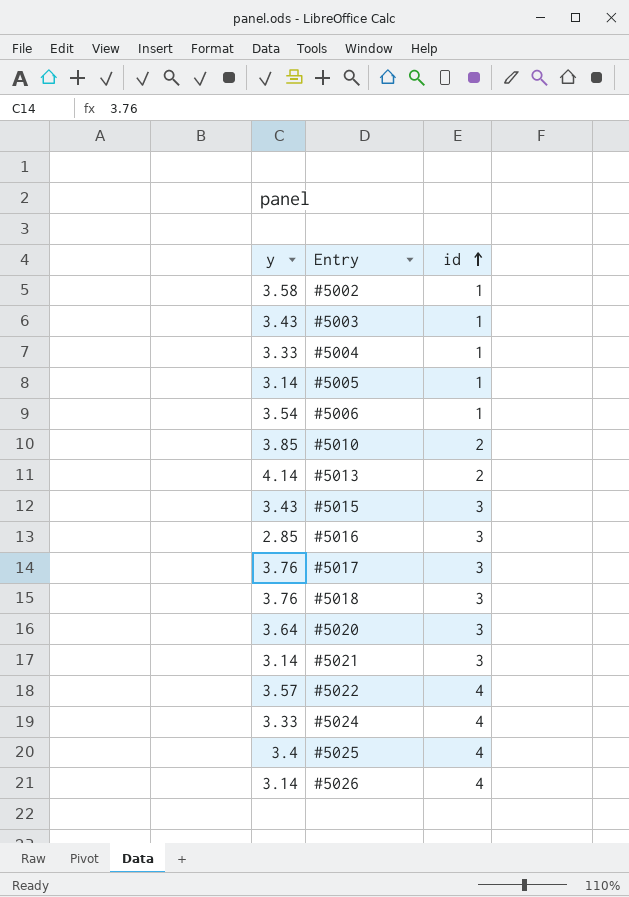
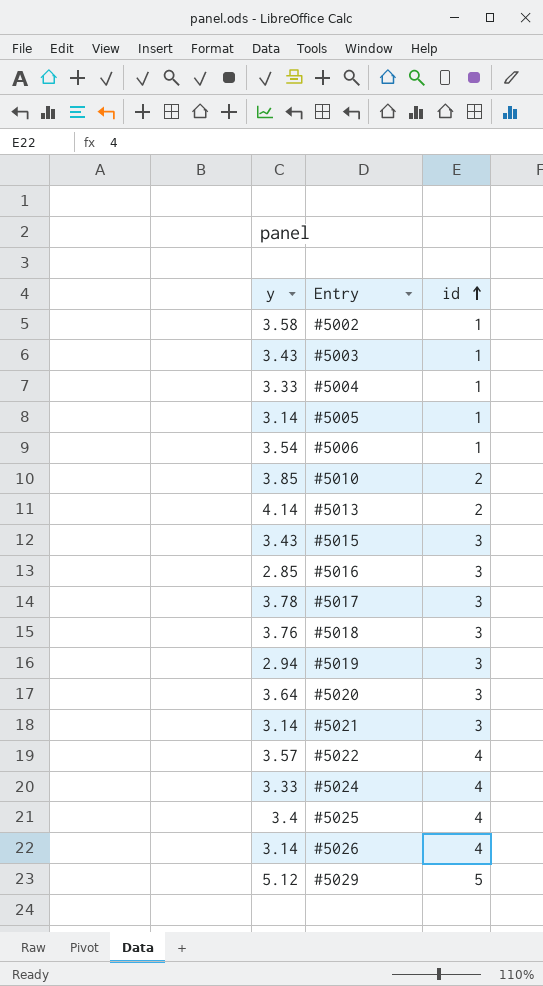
#5017 | y: 3.76 -> 3.78
row #5019: none -> 2.94 | 3
row #5029: none -> 5.12 | 5

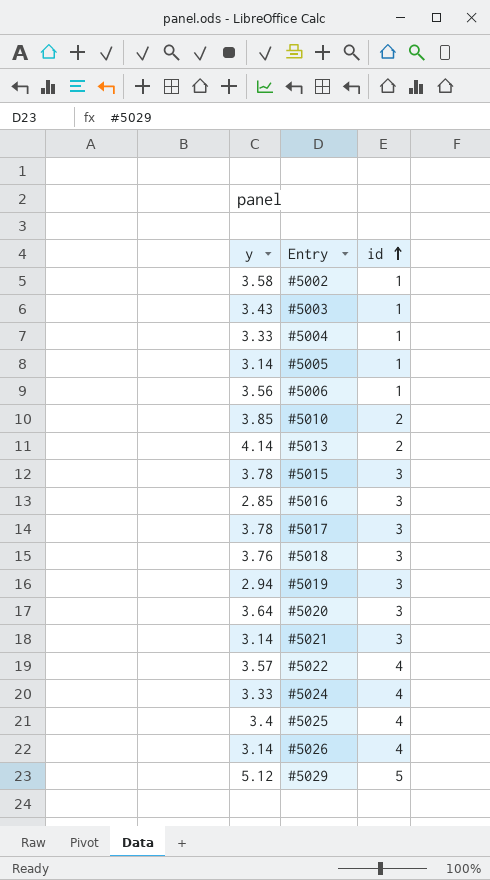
#5006 | y: 3.54 -> 3.56
#5015 | y: 3.43 -> 3.78

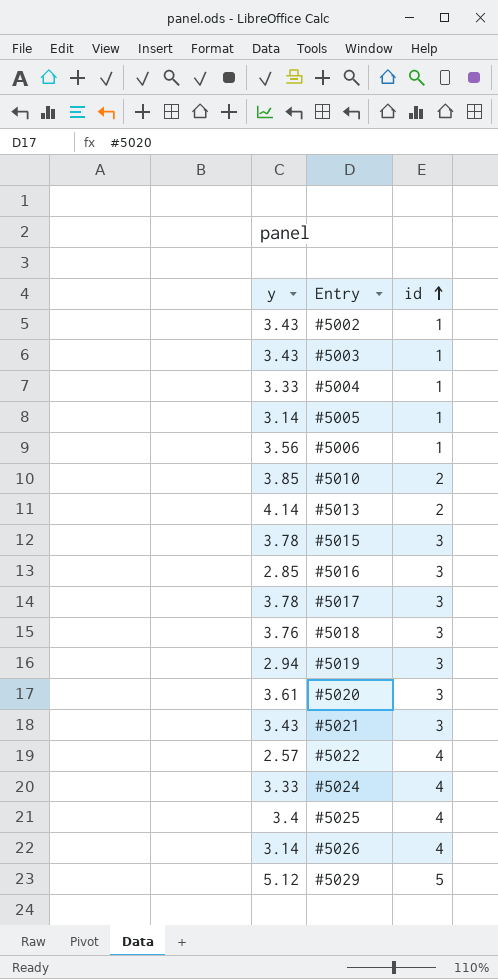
#5002 | y: 3.58 -> 3.43
#5020 | y: 3.64 -> 3.61
#5021 | y: 3.14 -> 3.43
#5022 | y: 3.57 -> 2.57

